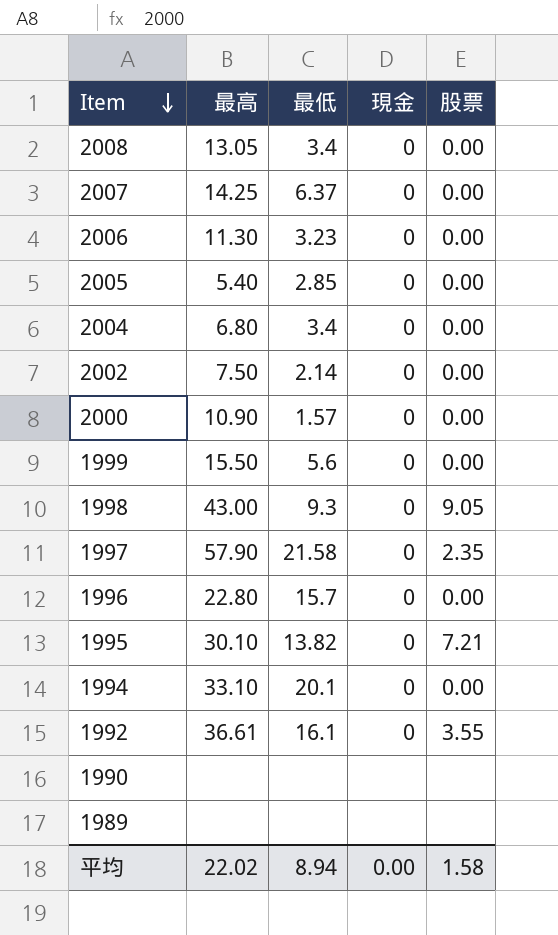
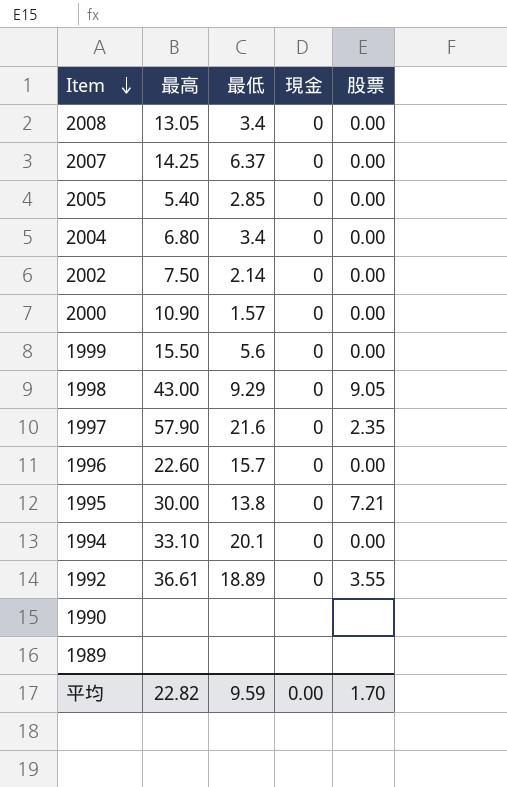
row 2006: 11.30 | 3.23 | 0 | 0.00 -> none
1998 | 最低: 9.3 -> 9.29
1997 | 最低: 21.58 -> 21.6
1996 | 最高: 22.80 -> 22.60
1995 | 最高: 30.10 -> 30.00
1995 | 最低: 13.82 -> 13.8
1992 | 最低: 16.1 -> 18.89
平均 | 最高: 22.02 -> 22.82
平均 | 最低: 8.94 -> 9.59
平均 | 股票: 1.58 -> 1.70

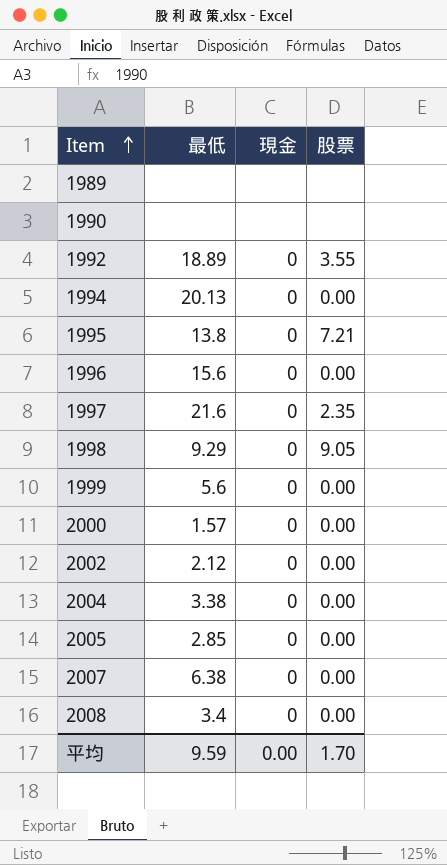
row order: Item descending -> Item ascending
column 最高 | position: 2 -> none
1994 | 最低: 20.1 -> 20.13
1996 | 最低: 15.7 -> 15.6
2002 | 最低: 2.14 -> 2.12
2004 | 最低: 3.4 -> 3.38
2007 | 最低: 6.37 -> 6.38

